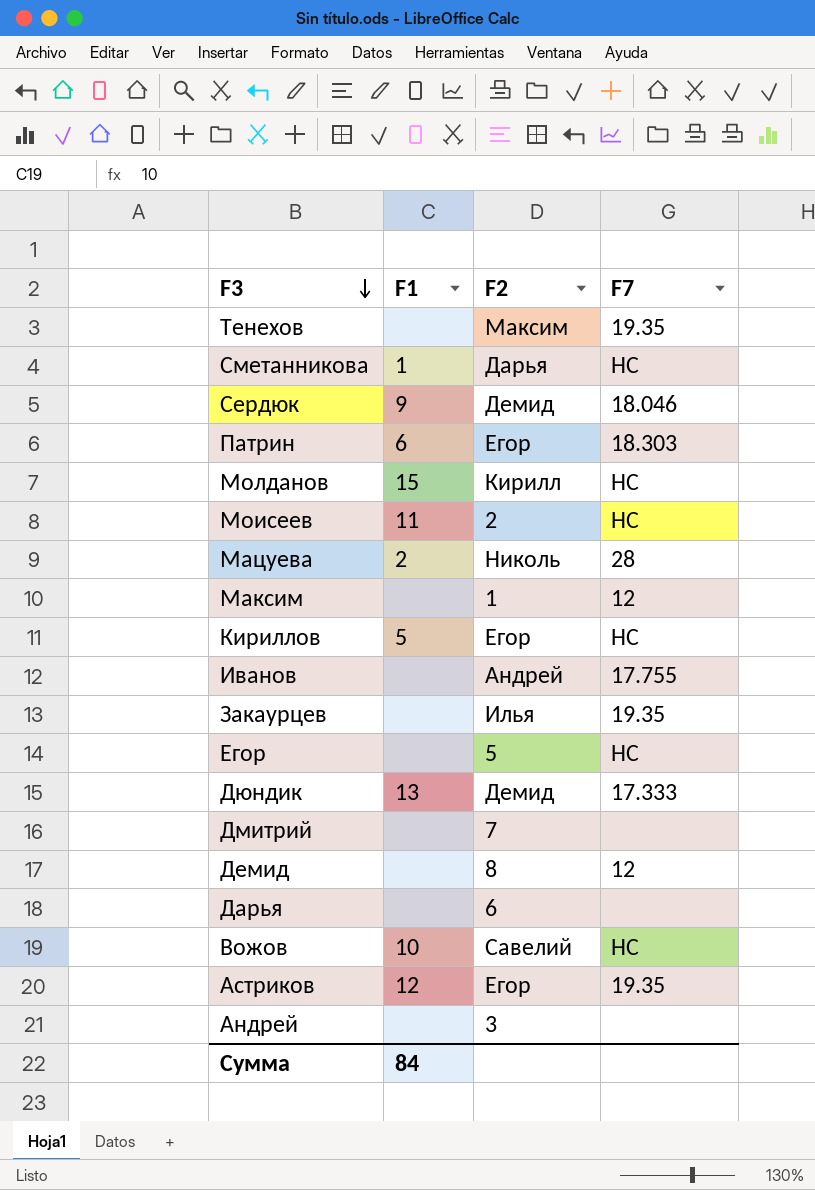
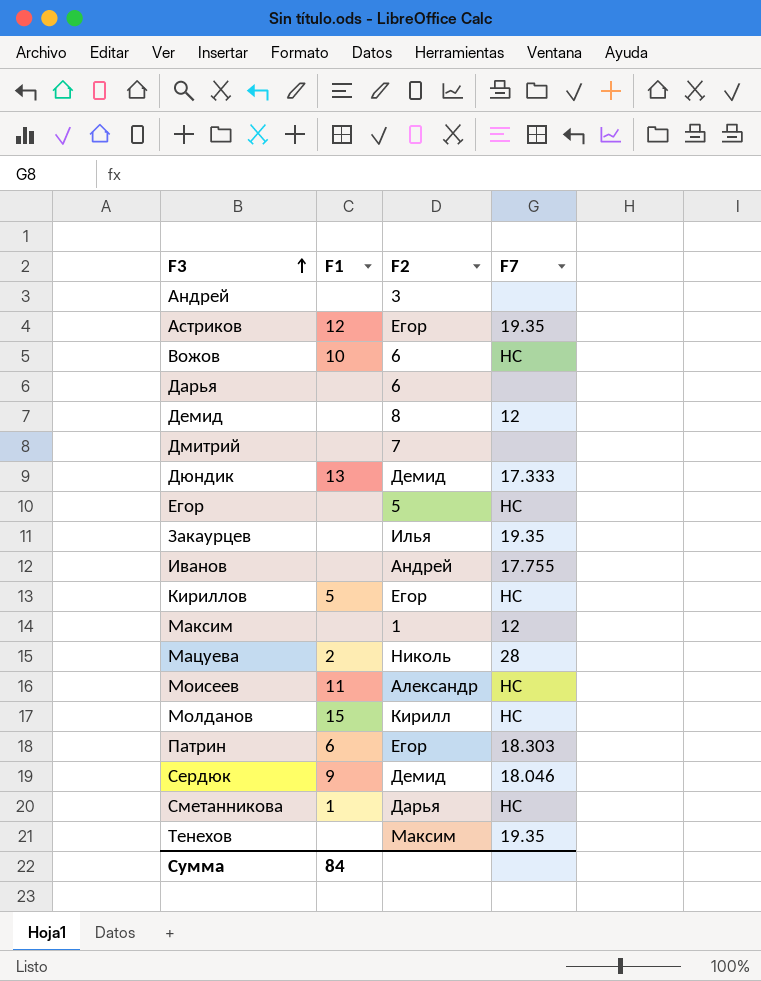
row order: F3 descending -> F3 ascending
Вожов | F2: Савелий -> 6
Моисеев | F2: 2 -> Александр

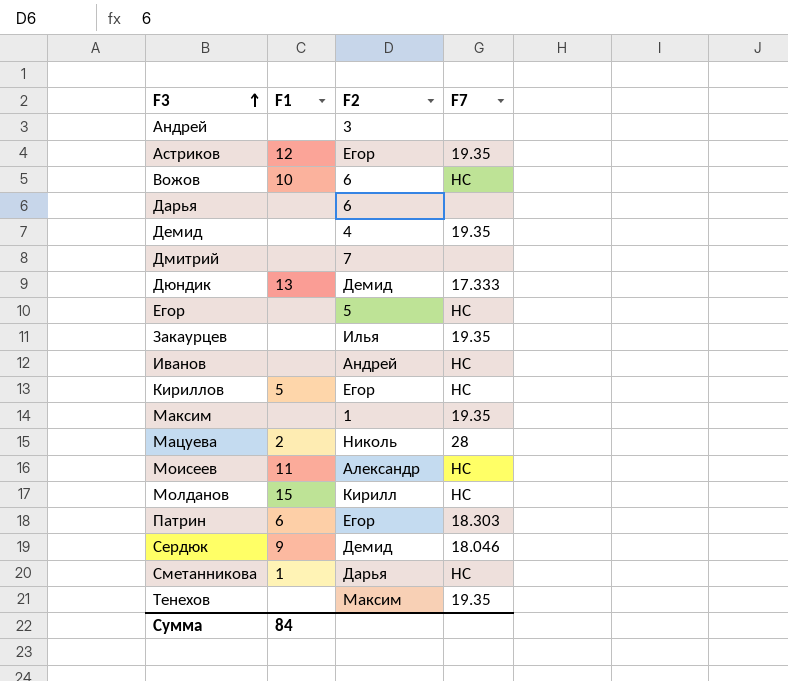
Демид | F2: 8 -> 4
Демид | F7: 12 -> 19.35
Иванов | F7: 17.755 -> НС
Максим | F7: 12 -> 19.35

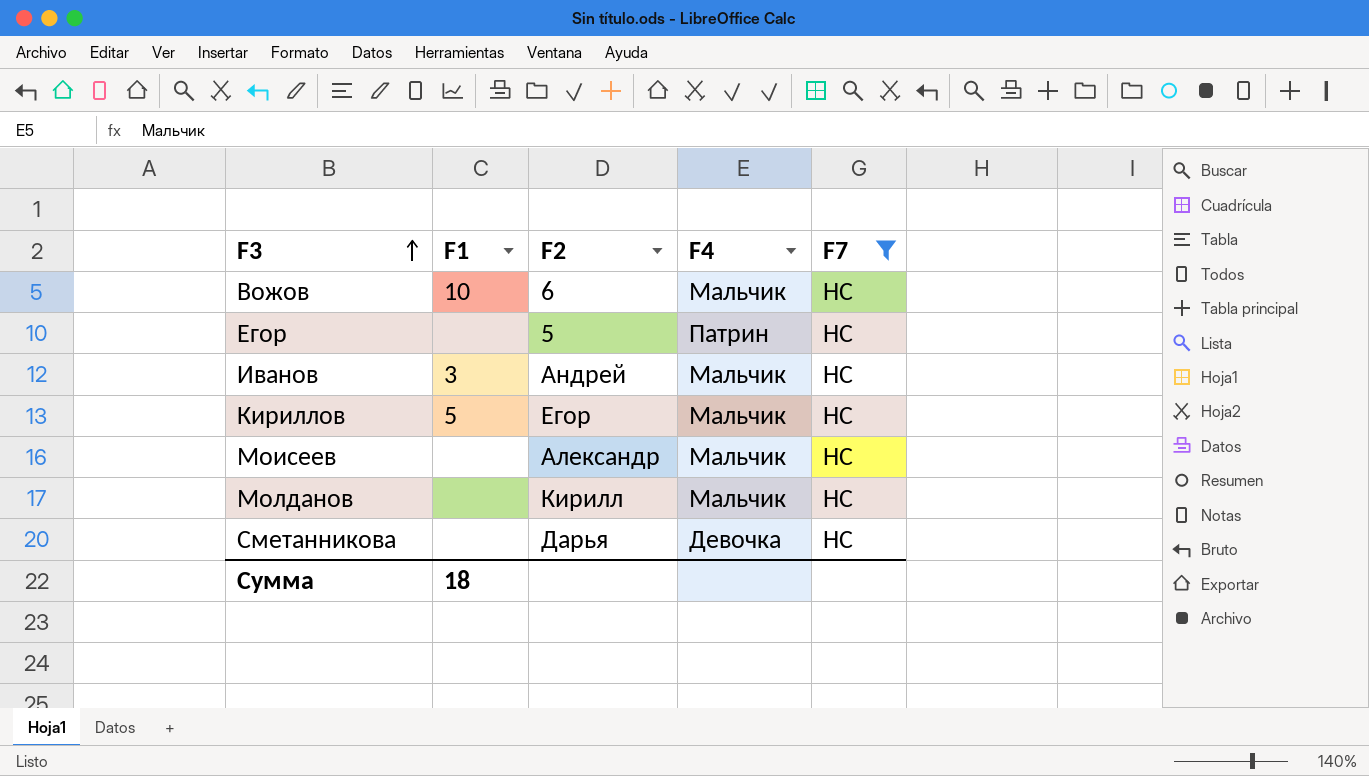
filter: none -> F7 = НС
column F4 | position: none -> 4
Иванов | F1: none -> 3
Моисеев | F1: 11 -> none
Молданов | F1: 15 -> none
Сметанникова | F1: 1 -> none
Сумма | F1: 84 -> 18

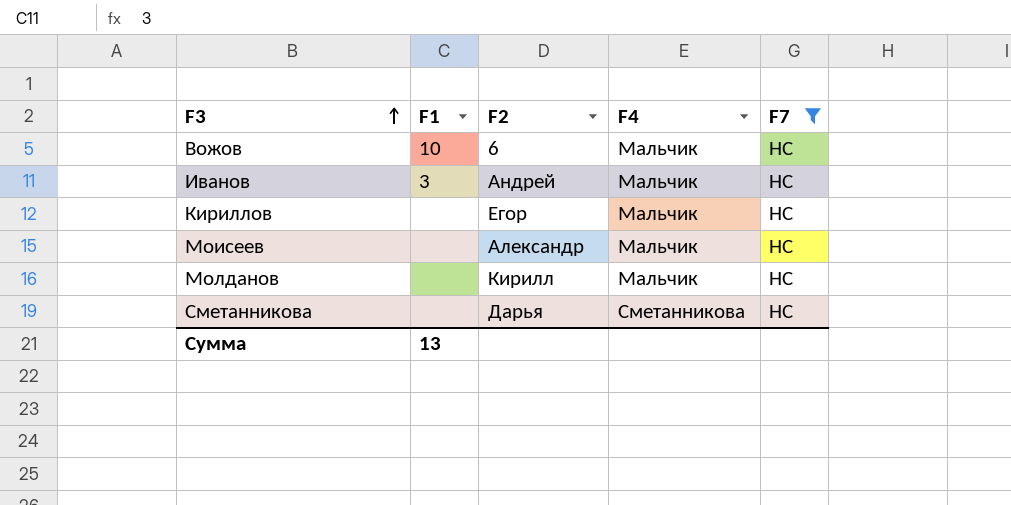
row Егор: none | 5 | Патрин | НС -> none
Кириллов | F1: 5 -> none
Сметанникова | F4: Девочка -> Сметанникова
Сумма | F1: 18 -> 13

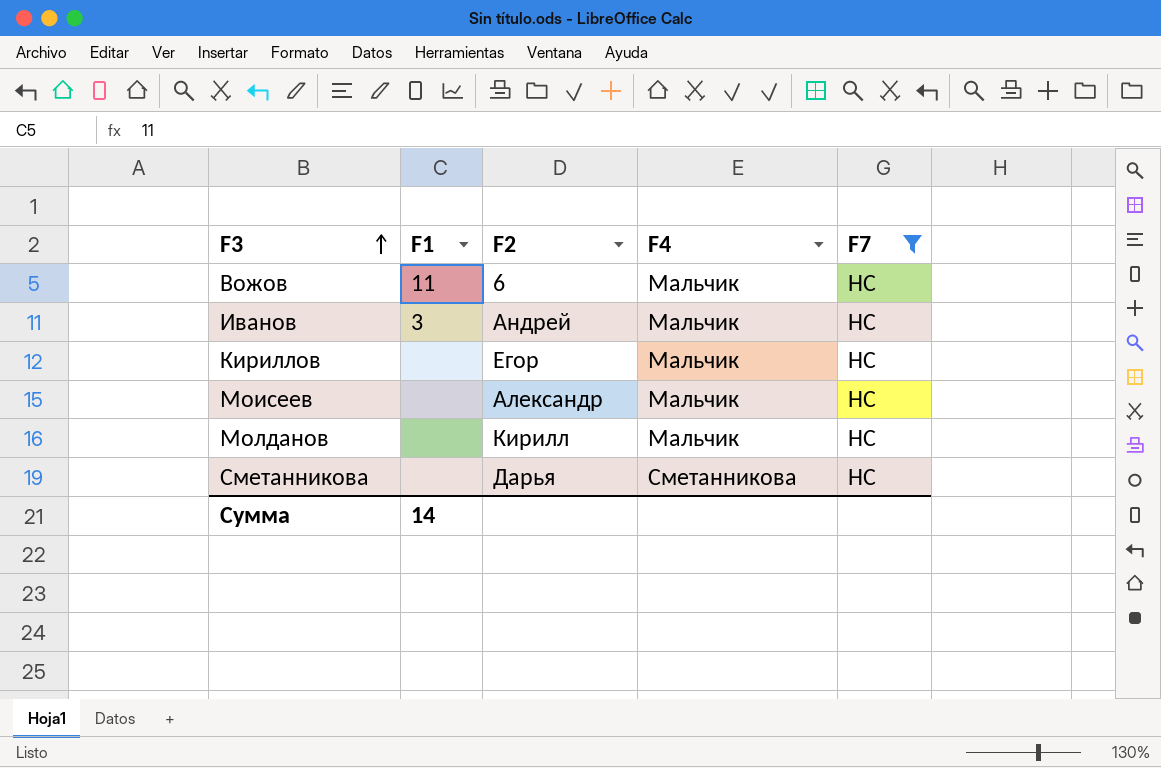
Вожов | F1: 10 -> 11
Сумма | F1: 13 -> 14

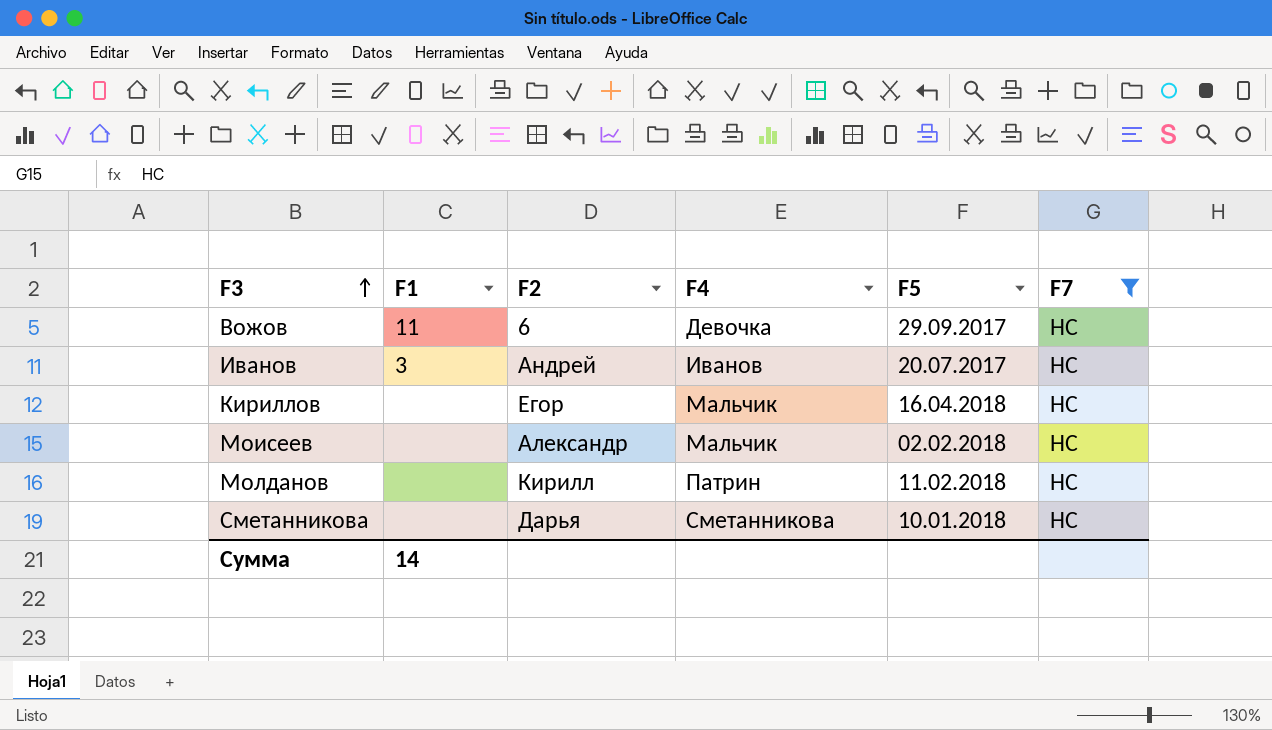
column F5 | position: none -> 5
Вожов | F4: Мальчик -> Девочка
Иванов | F4: Мальчик -> Иванов
Молданов | F4: Мальчик -> Патрин

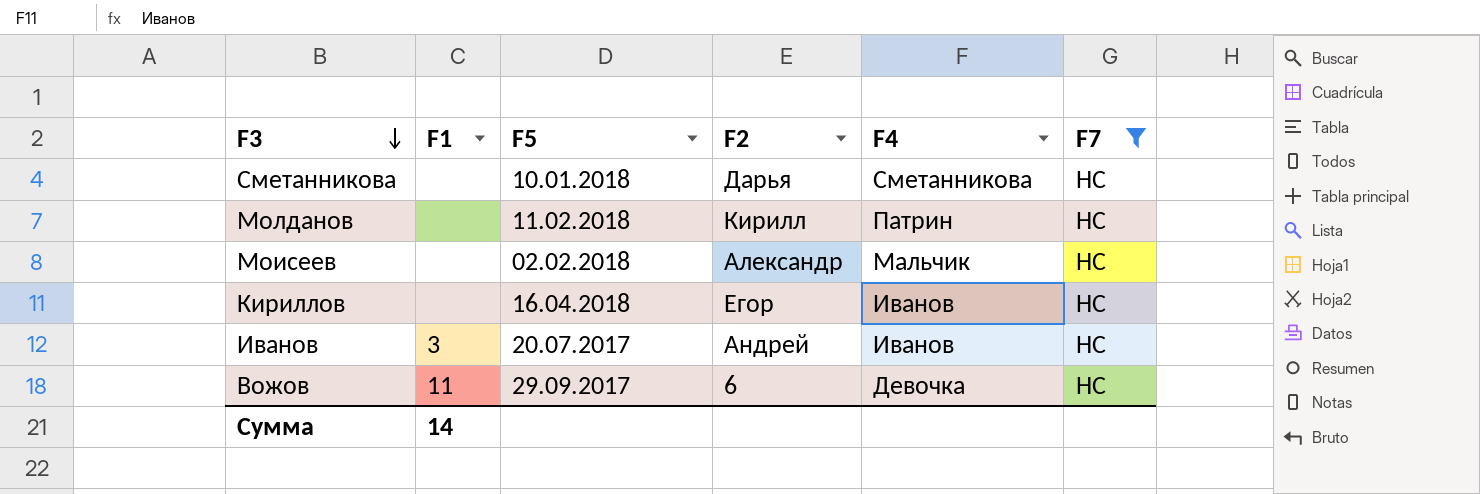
row order: F3 ascending -> F3 descending
column F5 | position: 5 -> 3
Кириллов | F4: Мальчик -> Иванов

